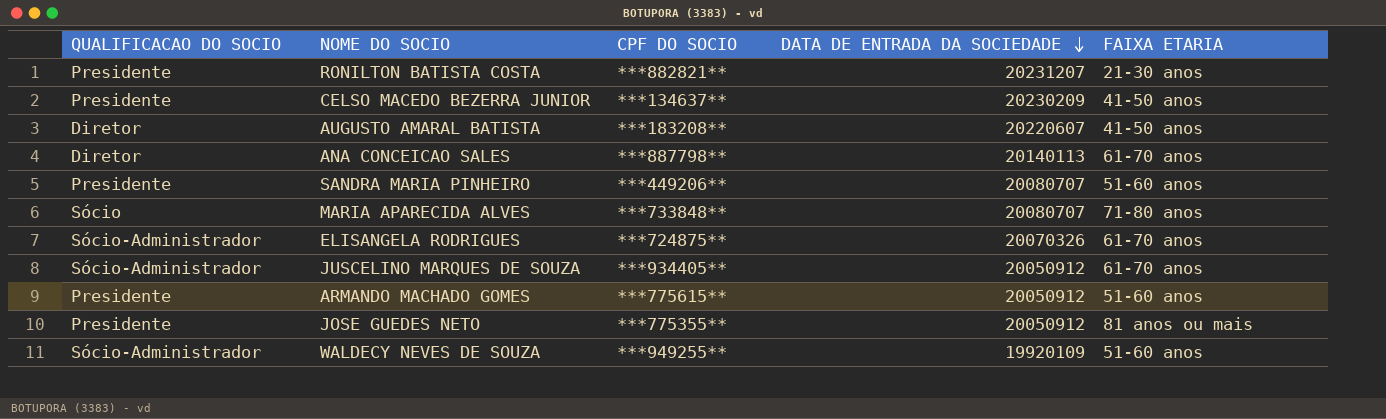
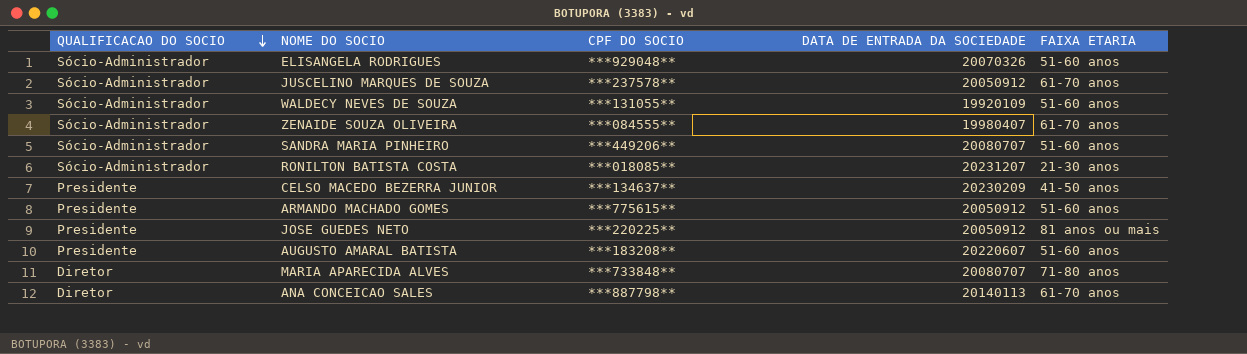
row order: DATA DE ENTRADA DA SOCIEDADE descending -> QUALIFICACAO DO SOCIO descending
ELISANGELA RODRIGUES | CPF DO SOCIO: ***724875** -> ***929048**
ELISANGELA RODRIGUES | FAIXA ETARIA: 61-70 anos -> 51-60 anos
JUSCELINO MARQUES DE SOUZA | CPF DO SOCIO: ***934405** -> ***237578**
WALDECY NEVES DE SOUZA | CPF DO SOCIO: ***949255** -> ***131055**
row ZENAIDE SOUZA OLIVEIRA: none -> Sócio-Administrador | ***084555** | 19980407 | 61-70 anos
SANDRA MARIA PINHEIRO | QUALIFICACAO DO SOCIO: Presidente -> Sócio-Administrador
RONILTON BATISTA COSTA | QUALIFICACAO DO SOCIO: Presidente -> Sócio-Administrador
RONILTON BATISTA COSTA | CPF DO SOCIO: ***882821** -> ***018085**
JOSE GUEDES NETO | CPF DO SOCIO: ***775355** -> ***220225**
AUGUSTO AMARAL BATISTA | QUALIFICACAO DO SOCIO: Diretor -> Presidente
AUGUSTO AMARAL BATISTA | FAIXA ETARIA: 41-50 anos -> 51-60 anos
MARIA APARECIDA ALVES | QUALIFICACAO DO SOCIO: Sócio -> Diretor

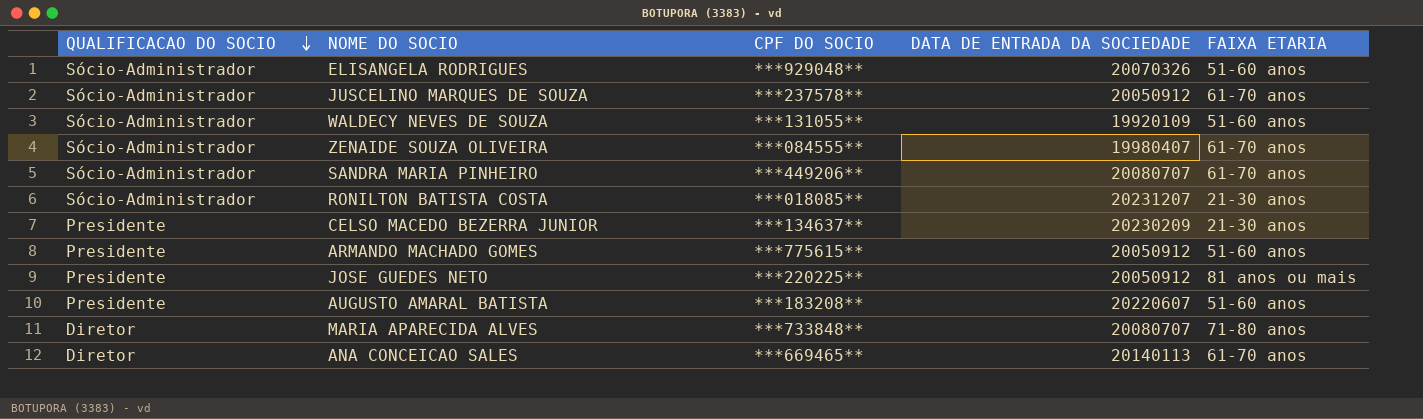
SANDRA MARIA PINHEIRO | FAIXA ETARIA: 51-60 anos -> 61-70 anos
CELSO MACEDO BEZERRA JUNIOR | FAIXA ETARIA: 41-50 anos -> 21-30 anos
ANA CONCEICAO SALES | CPF DO SOCIO: ***887798** -> ***669465**

